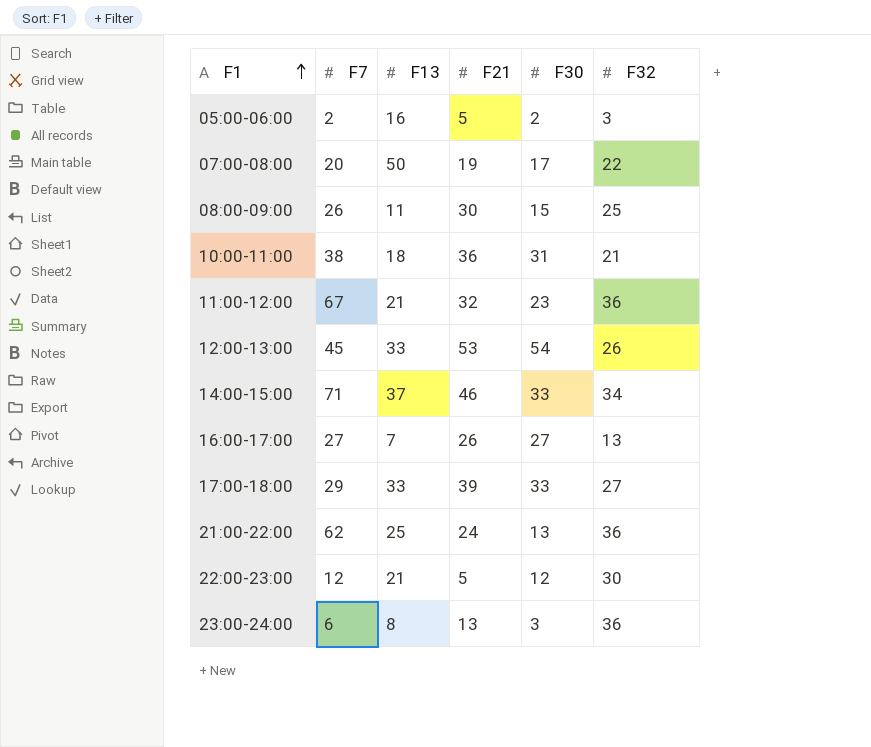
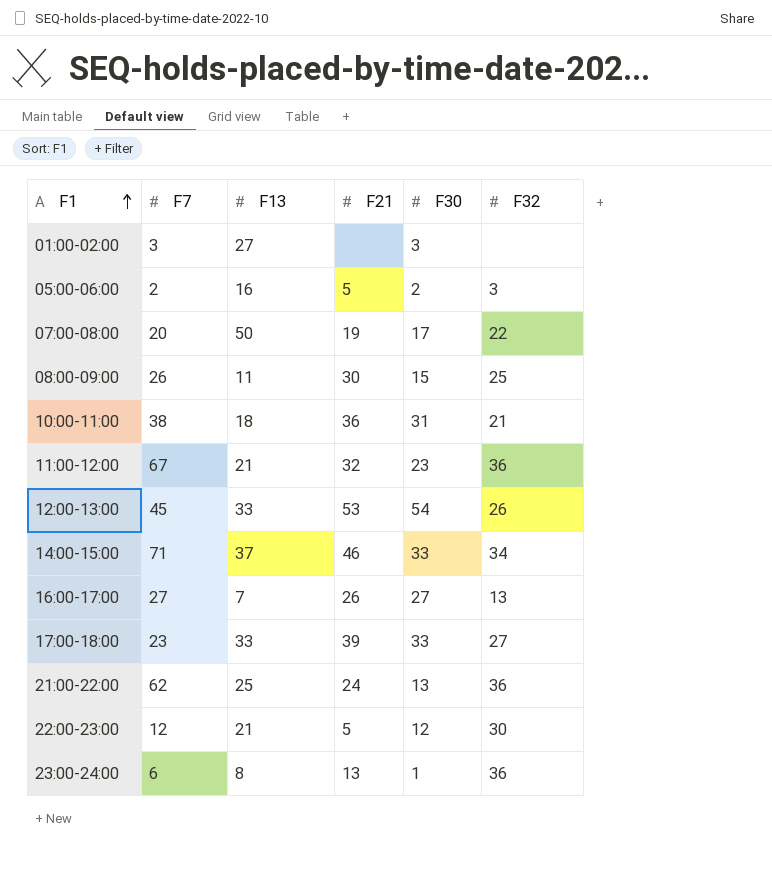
row 01:00-02:00: none -> 3 | 27 | none | 3 | none
17:00-18:00 | F7: 29 -> 23
23:00-24:00 | F30: 3 -> 1

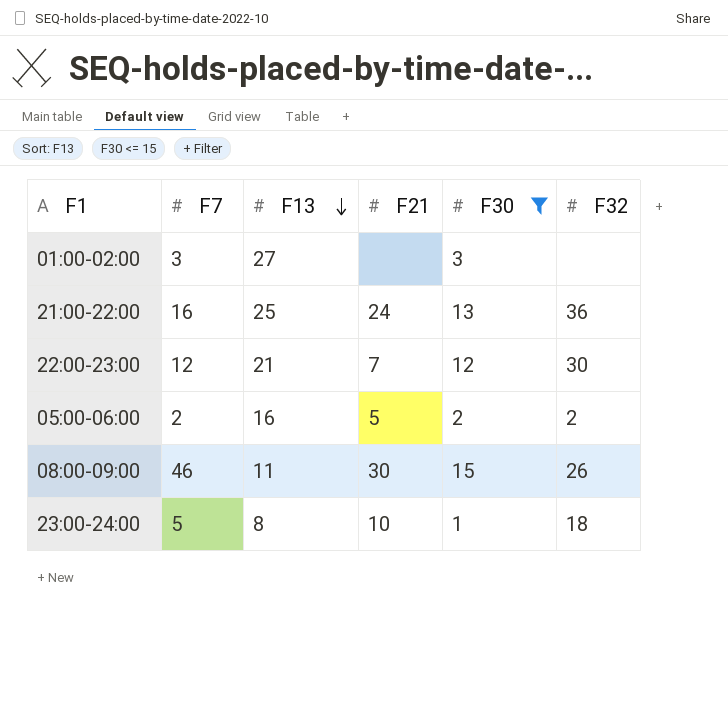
filter: none -> F30 <= 15
row order: F1 ascending -> F13 descending
21:00-22:00 | F7: 62 -> 16
22:00-23:00 | F21: 5 -> 7
05:00-06:00 | F32: 3 -> 2
08:00-09:00 | F7: 26 -> 46
08:00-09:00 | F32: 25 -> 26
23:00-24:00 | F7: 6 -> 5
23:00-24:00 | F21: 13 -> 10
23:00-24:00 | F32: 36 -> 18

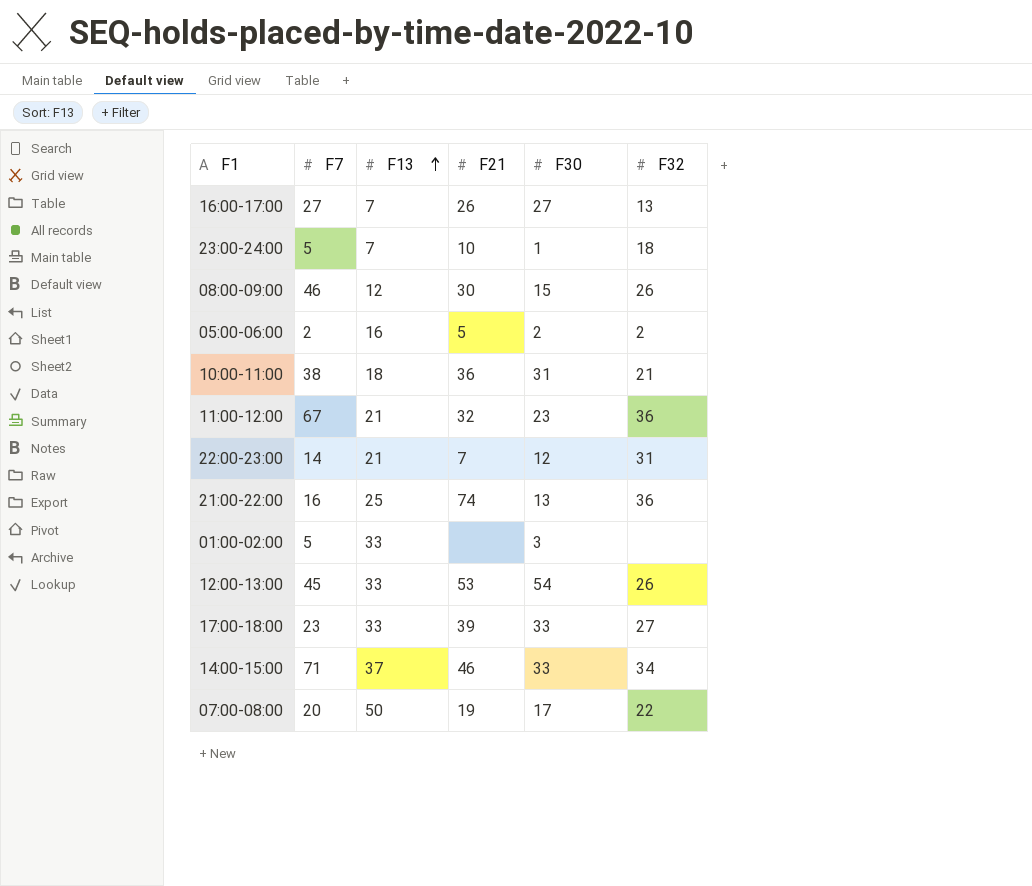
filter: F30 <= 15 -> none
row order: F13 descending -> F13 ascending
23:00-24:00 | F13: 8 -> 7
08:00-09:00 | F13: 11 -> 12
22:00-23:00 | F7: 12 -> 14
22:00-23:00 | F32: 30 -> 31
21:00-22:00 | F21: 24 -> 74
01:00-02:00 | F7: 3 -> 5
01:00-02:00 | F13: 27 -> 33

